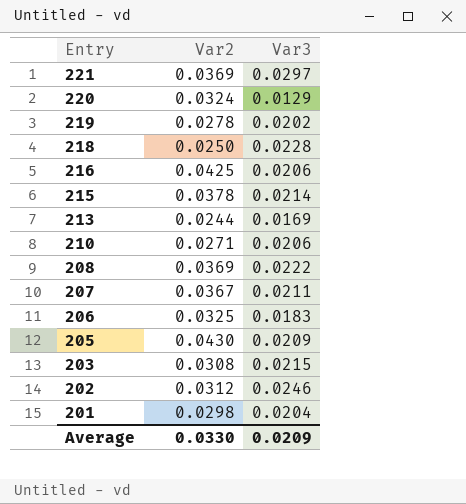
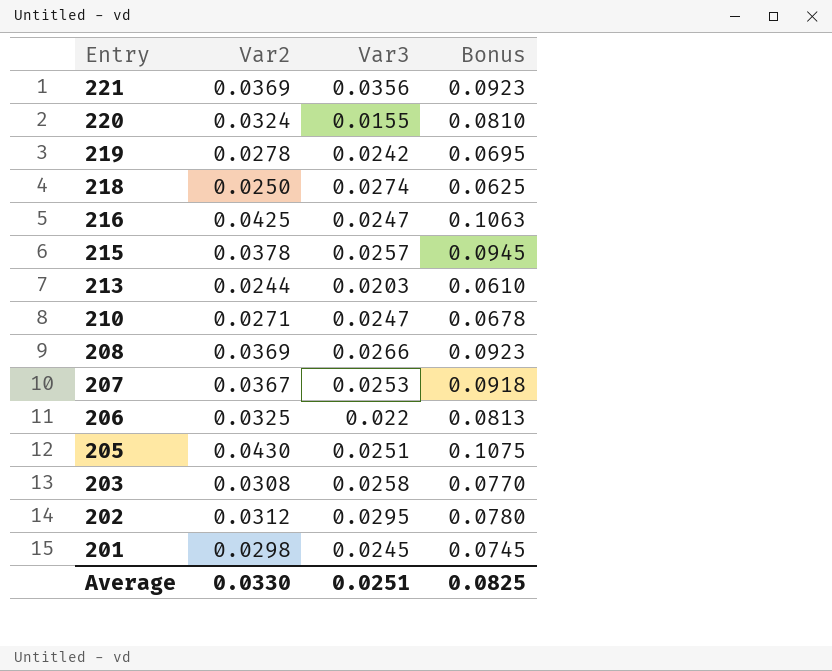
column Bonus | formula: none -> [Var2] * 2.5
221 | Var3: 0.0297 -> 0.0356
220 | Var3: 0.0129 -> 0.0155
219 | Var3: 0.0202 -> 0.0242
218 | Var3: 0.0228 -> 0.0274
216 | Var3: 0.0206 -> 0.0247
215 | Var3: 0.0214 -> 0.0257
213 | Var3: 0.0169 -> 0.0203
210 | Var3: 0.0206 -> 0.0247
208 | Var3: 0.0222 -> 0.0266
207 | Var3: 0.0211 -> 0.0253
206 | Var3: 0.0183 -> 0.022
205 | Var3: 0.0209 -> 0.0251
203 | Var3: 0.0215 -> 0.0258
202 | Var3: 0.0246 -> 0.0295
201 | Var3: 0.0204 -> 0.0245
Average | Var3: 0.0209 -> 0.0251

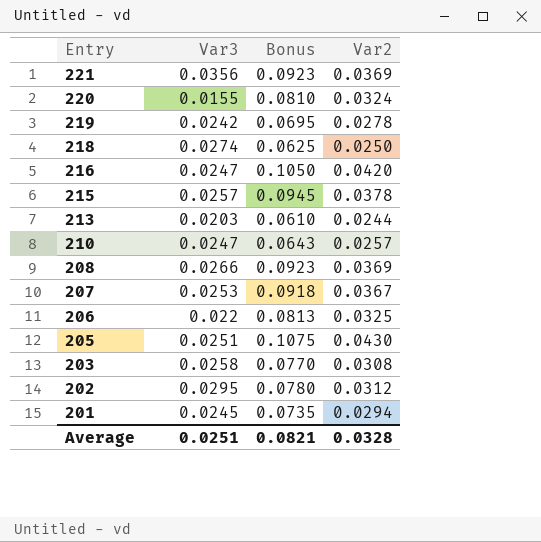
column Var2 | position: 2 -> 4
216 | Bonus: 0.1063 -> 0.1050
216 | Var2: 0.0425 -> 0.0420
210 | Bonus: 0.0678 -> 0.0643
210 | Var2: 0.0271 -> 0.0257
201 | Bonus: 0.0745 -> 0.0735
201 | Var2: 0.0298 -> 0.0294
Average | Bonus: 0.0825 -> 0.0821
Average | Var2: 0.0330 -> 0.0328

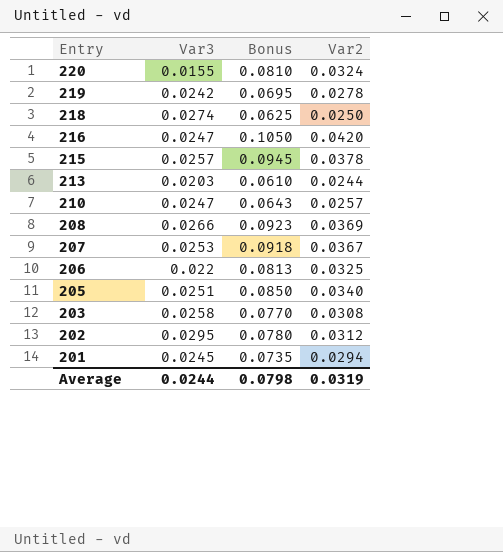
row 221: 0.0356 | 0.0923 | 0.0369 -> none
205 | Bonus: 0.1075 -> 0.0850
205 | Var2: 0.0430 -> 0.0340
Average | Var3: 0.0251 -> 0.0244
Average | Bonus: 0.0821 -> 0.0798
Average | Var2: 0.0328 -> 0.0319

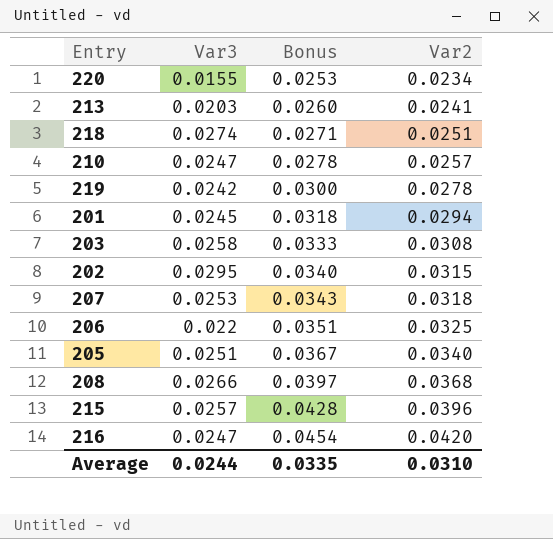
row order: Entry descending -> Bonus ascending
column Bonus | formula: [Var2] * 2.5 -> [Var2] * 1.08
220 | Var2: 0.0324 -> 0.0234
213 | Var2: 0.0244 -> 0.0241
218 | Var2: 0.0250 -> 0.0251
202 | Var2: 0.0312 -> 0.0315
207 | Var2: 0.0367 -> 0.0318
208 | Var2: 0.0369 -> 0.0368
215 | Var2: 0.0378 -> 0.0396
Average | Bonus: 0.0798 -> 0.0335
Average | Var2: 0.0319 -> 0.0310

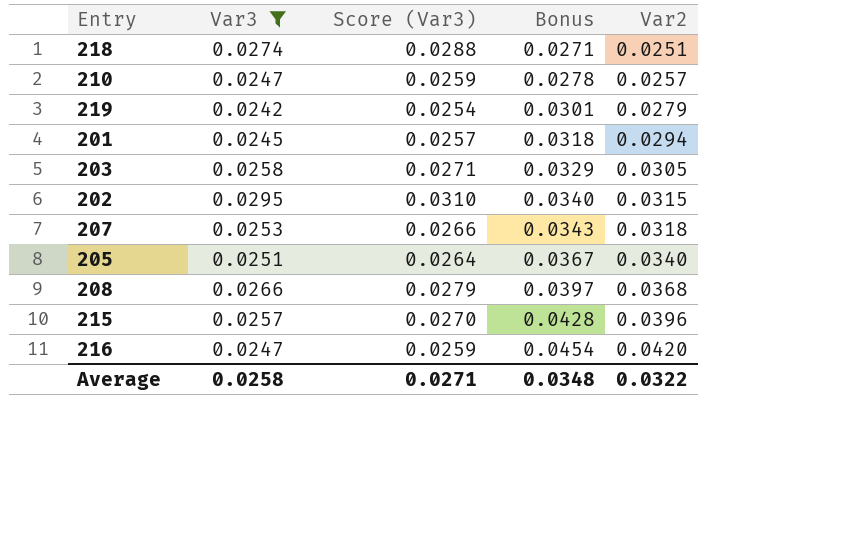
filter: none -> Var3 >= 0.0242
column Score (Var3) | formula: none -> [Var3] * 1.05
219 | Bonus: 0.0300 -> 0.0301
219 | Var2: 0.0278 -> 0.0279
203 | Bonus: 0.0333 -> 0.0329
203 | Var2: 0.0308 -> 0.0305
Average | Var3: 0.0244 -> 0.0258
Average | Bonus: 0.0335 -> 0.0348
Average | Var2: 0.0310 -> 0.0322

